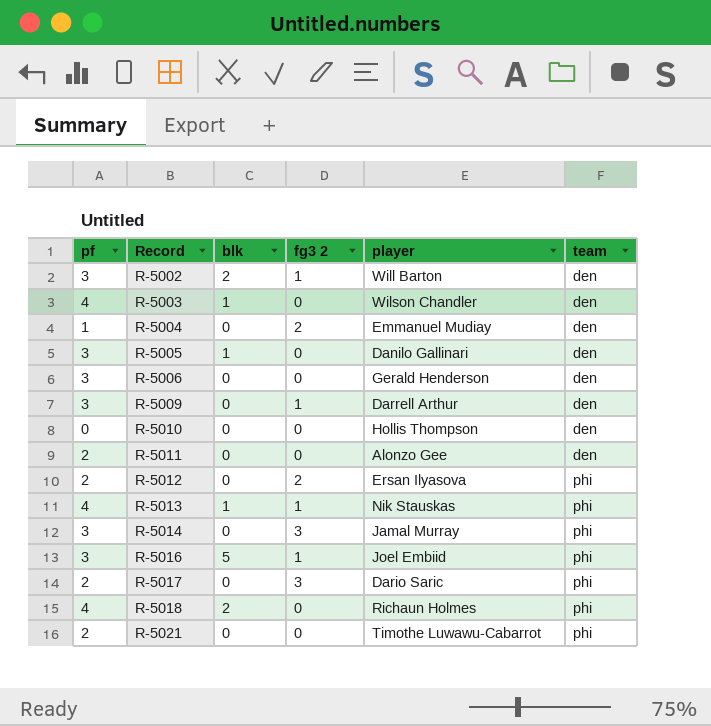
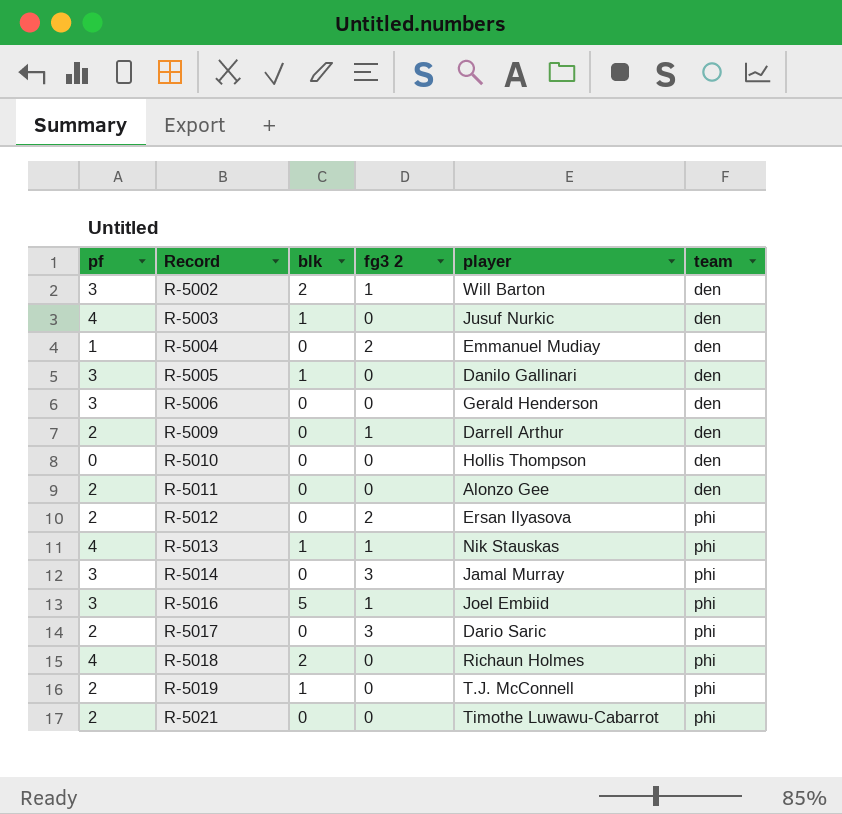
R-5003 | player: Wilson Chandler -> Jusuf Nurkic
R-5009 | pf: 3 -> 2
row R-5019: none -> 2 | 1 | 0 | T.J. McConnell | phi

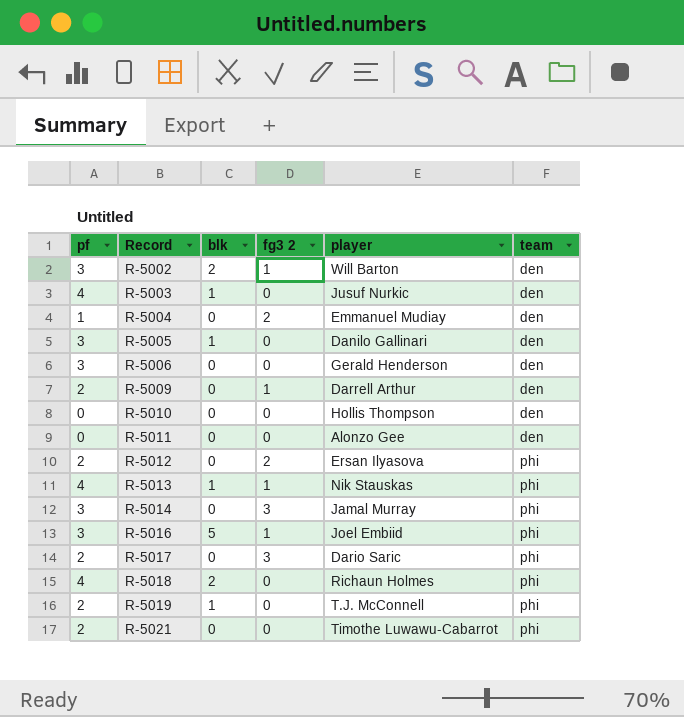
R-5011 | pf: 2 -> 0

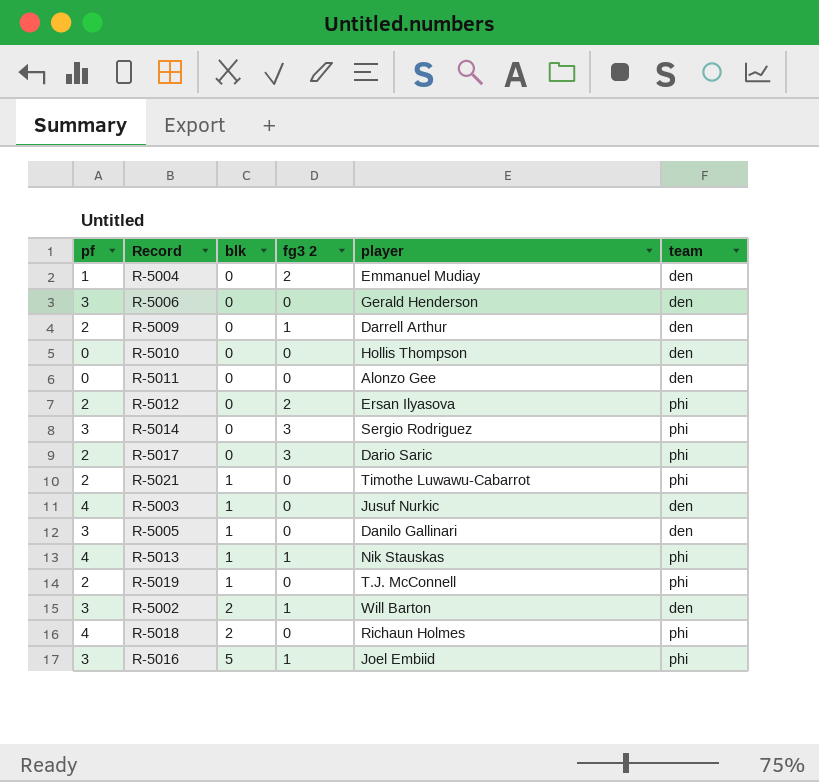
row order: Record ascending -> blk ascending
R-5014 | player: Jamal Murray -> Sergio Rodriguez
R-5021 | blk: 0 -> 1

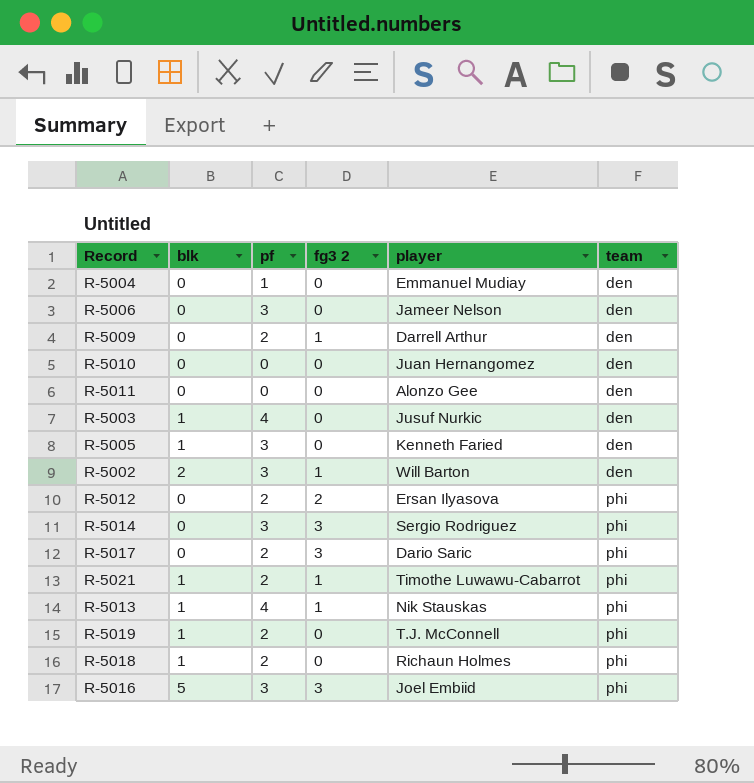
row order: blk ascending -> team ascending
column pf | position: 1 -> 3
R-5004 | fg3 2: 2 -> 0
R-5006 | player: Gerald Henderson -> Jameer Nelson
R-5010 | player: Hollis Thompson -> Juan Hernangomez
R-5005 | player: Danilo Gallinari -> Kenneth Faried
R-5021 | fg3 2: 0 -> 1
R-5018 | blk: 2 -> 1
R-5018 | pf: 4 -> 2
R-5016 | fg3 2: 1 -> 3

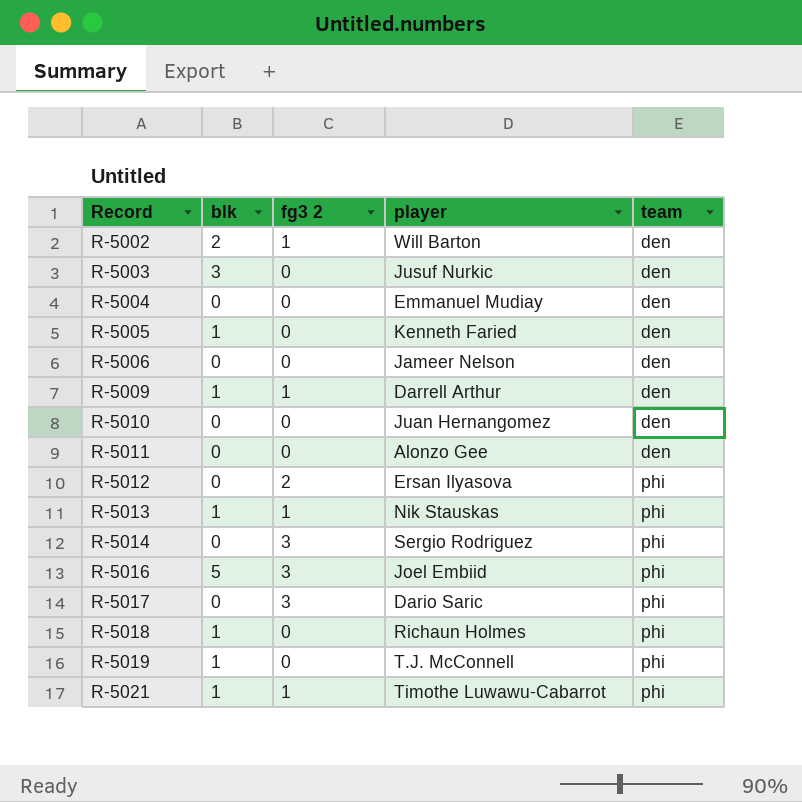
row order: team ascending -> Record ascending
column pf | position: 3 -> none
R-5003 | blk: 1 -> 3
R-5009 | blk: 0 -> 1

